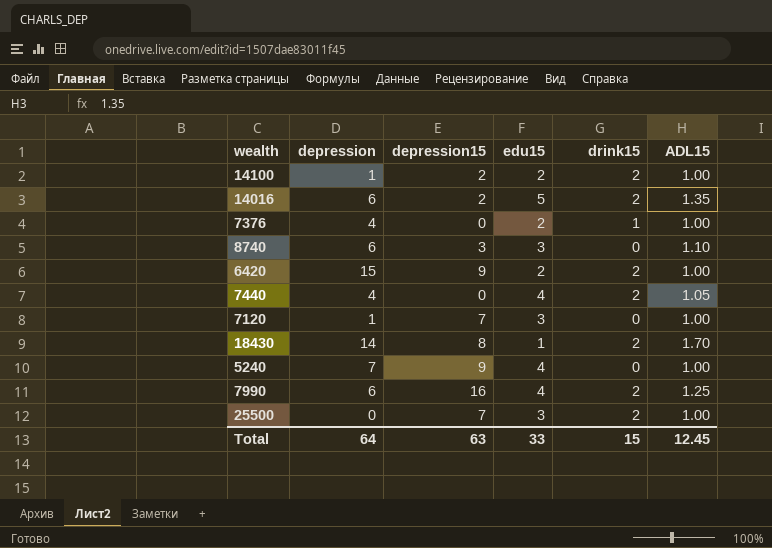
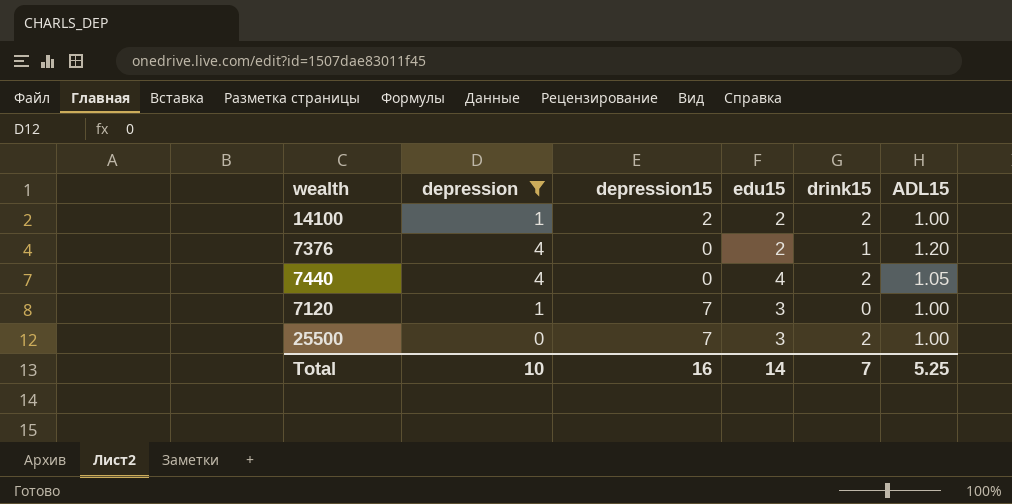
filter: none -> depression <= 4
7376 | ADL15: 1.00 -> 1.20
Total | depression: 64 -> 10
Total | depression15: 63 -> 16
Total | edu15: 33 -> 14
Total | drink15: 15 -> 7
Total | ADL15: 12.45 -> 5.25

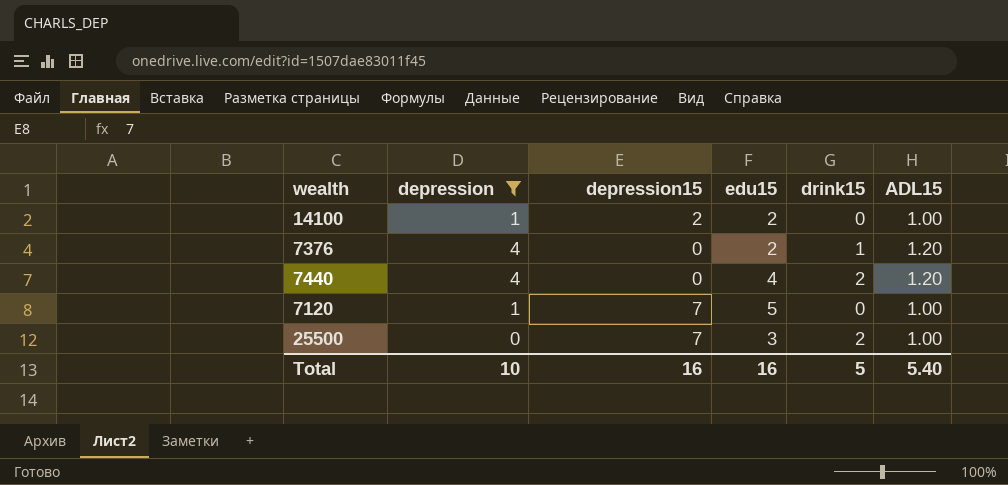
14100 | drink15: 2 -> 0
7440 | ADL15: 1.05 -> 1.20
7120 | edu15: 3 -> 5
Total | edu15: 14 -> 16
Total | drink15: 7 -> 5
Total | ADL15: 5.25 -> 5.40

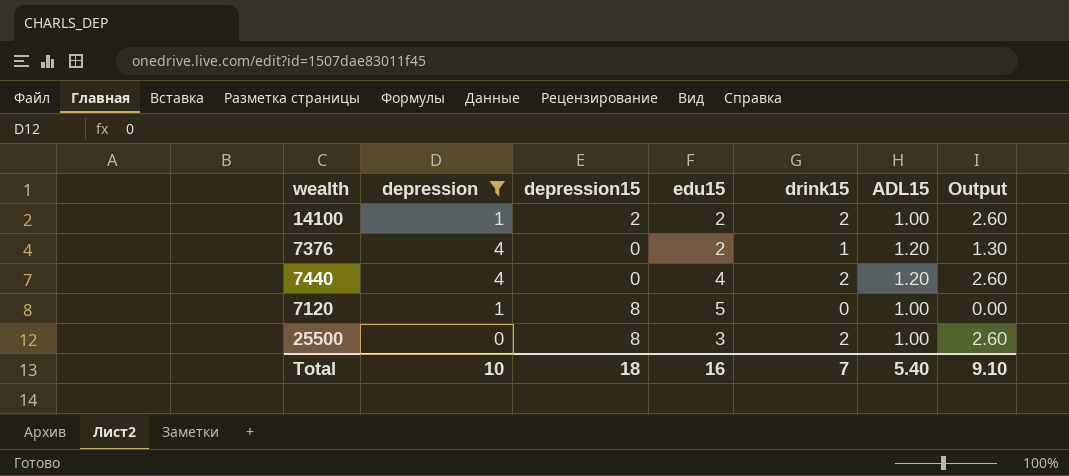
column Output | formula: none -> [drink15] * 1.3
14100 | drink15: 0 -> 2
7120 | depression15: 7 -> 8
25500 | depression15: 7 -> 8
Total | depression15: 16 -> 18
Total | drink15: 5 -> 7

